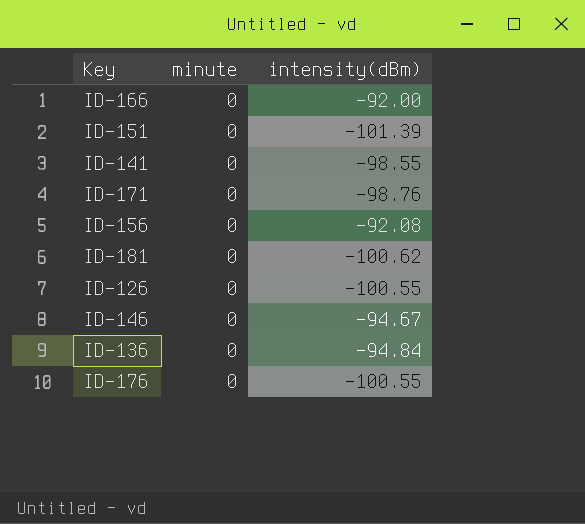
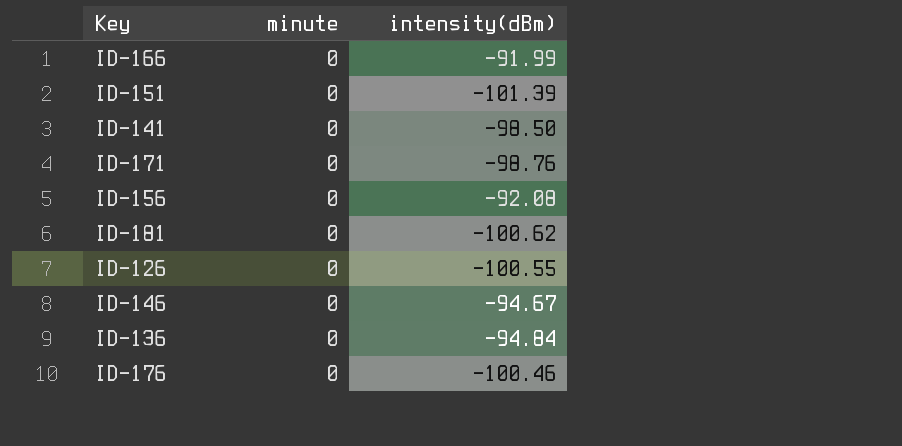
ID-166 | intensity(dBm): -92.00 -> -91.99
ID-141 | intensity(dBm): -98.55 -> -98.50
ID-176 | intensity(dBm): -100.55 -> -100.46

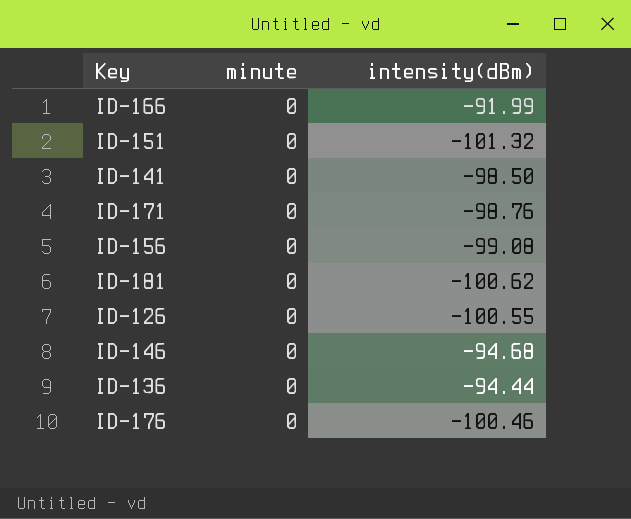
ID-151 | intensity(dBm): -101.39 -> -101.32
ID-156 | intensity(dBm): -92.08 -> -99.08
ID-146 | intensity(dBm): -94.67 -> -94.68
ID-136 | intensity(dBm): -94.84 -> -94.44

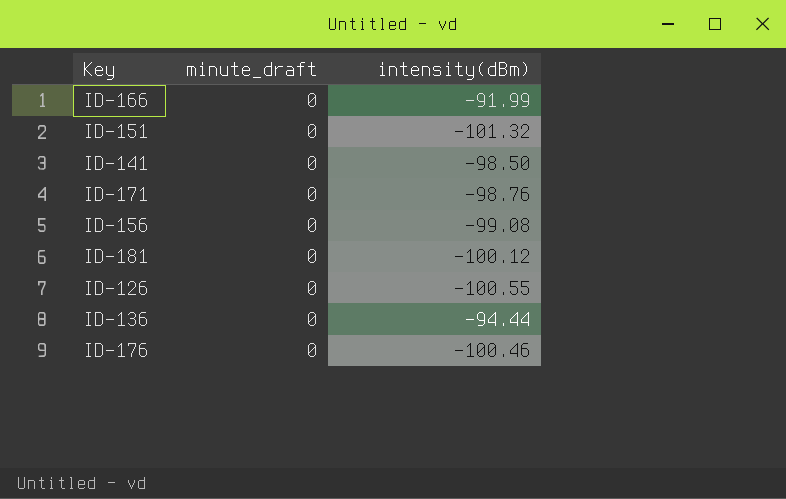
column name: minute -> minute_draft
row ID-146: 0 | -94.68 -> none
ID-181 | intensity(dBm): -100.62 -> -100.12

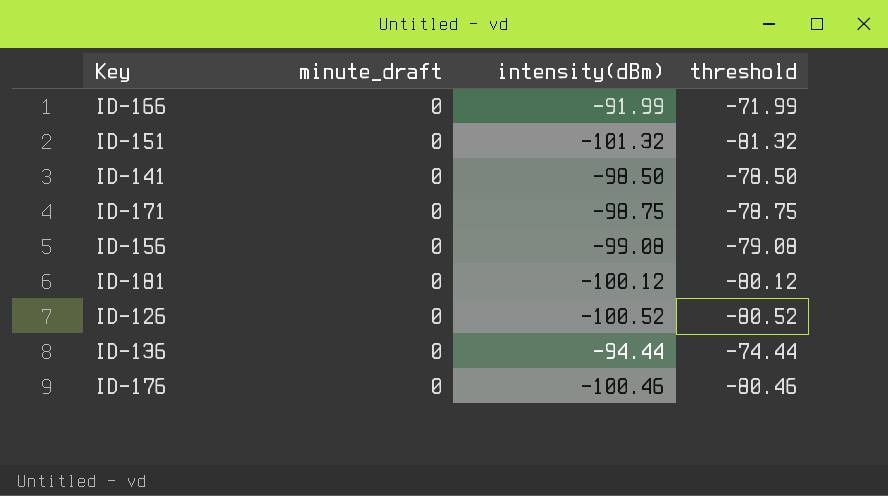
column threshold | formula: none -> [intensity(dBm)] + 20
ID-171 | intensity(dBm): -98.76 -> -98.75
ID-126 | intensity(dBm): -100.55 -> -100.52

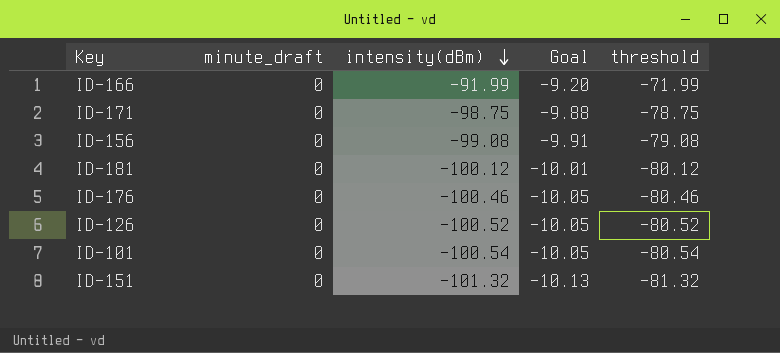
row order: none -> intensity(dBm) descending
column Goal | formula: none -> [intensity(dBm)] * 0.1
row ID-141: 0 | -98.50 | -78.50 -> none
row ID-136: 0 | -94.44 | -74.44 -> none
row ID-101: none -> 0 | -100.54 | -10.05 | -80.54

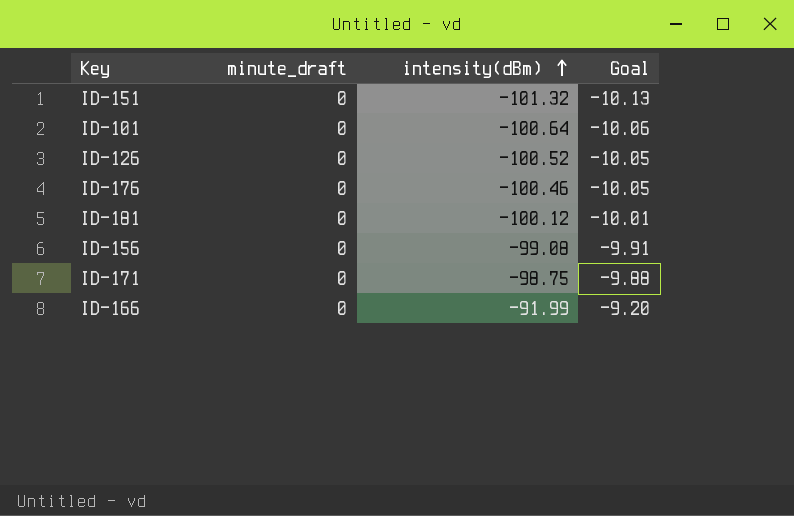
row order: intensity(dBm) descending -> intensity(dBm) ascending
column threshold | formula: [intensity(dBm)] + 20 -> none
ID-101 | intensity(dBm): -100.54 -> -100.64
ID-101 | Goal: -10.05 -> -10.06

